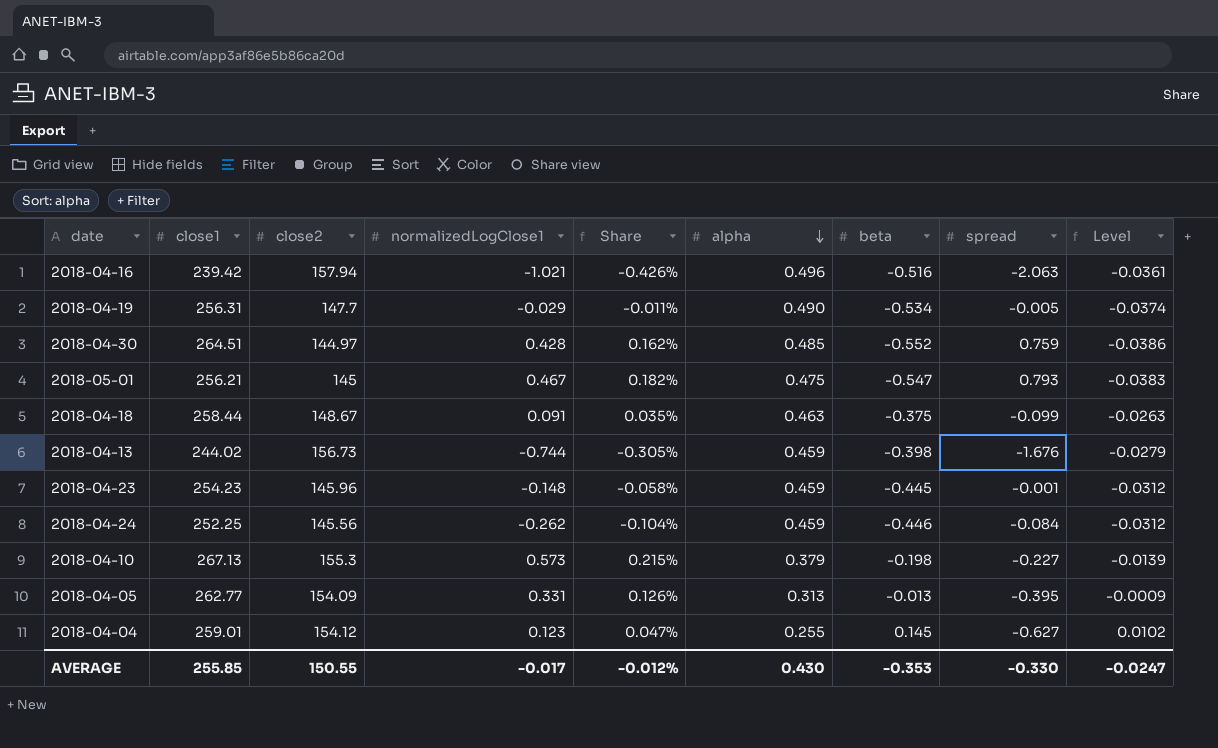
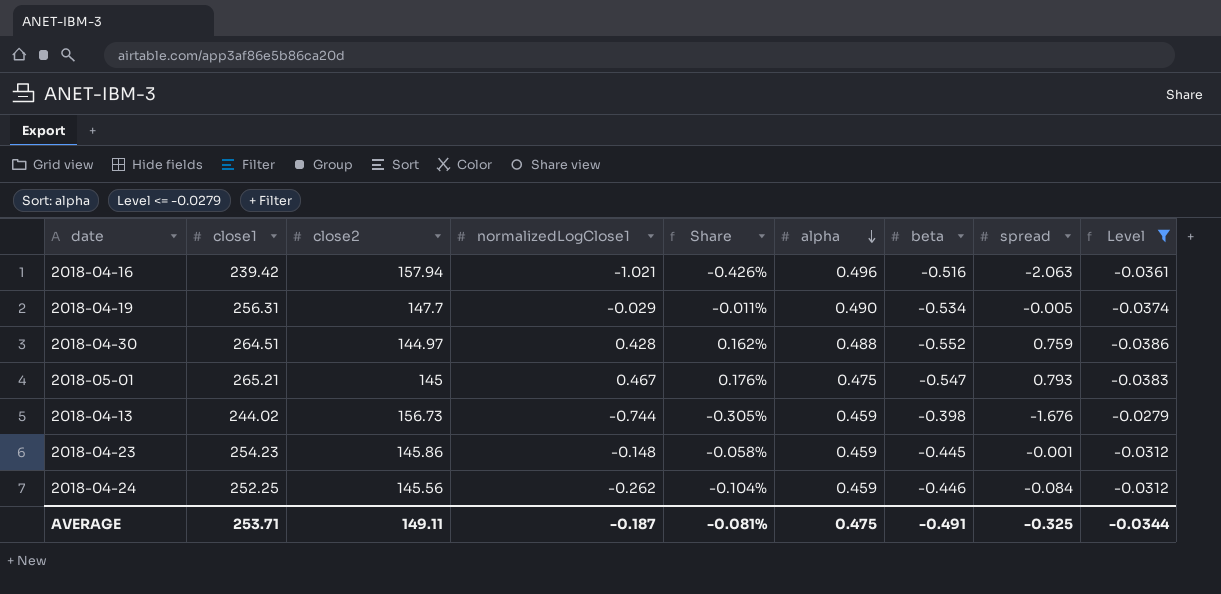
filter: none -> Level <= -0.0279
2018-04-30 | alpha: 0.485 -> 0.488
2018-05-01 | close1: 256.21 -> 265.21
2018-05-01 | Share: 0.182% -> 0.176%
2018-04-23 | close2: 145.96 -> 145.86
AVERAGE | close1: 255.85 -> 253.71
AVERAGE | close2: 150.55 -> 149.11
AVERAGE | normalizedLogClose1: -0.017 -> -0.187
AVERAGE | Share: -0.012% -> -0.081%
AVERAGE | alpha: 0.430 -> 0.475
AVERAGE | beta: -0.353 -> -0.491
AVERAGE | spread: -0.330 -> -0.325
AVERAGE | Level: -0.0247 -> -0.0344

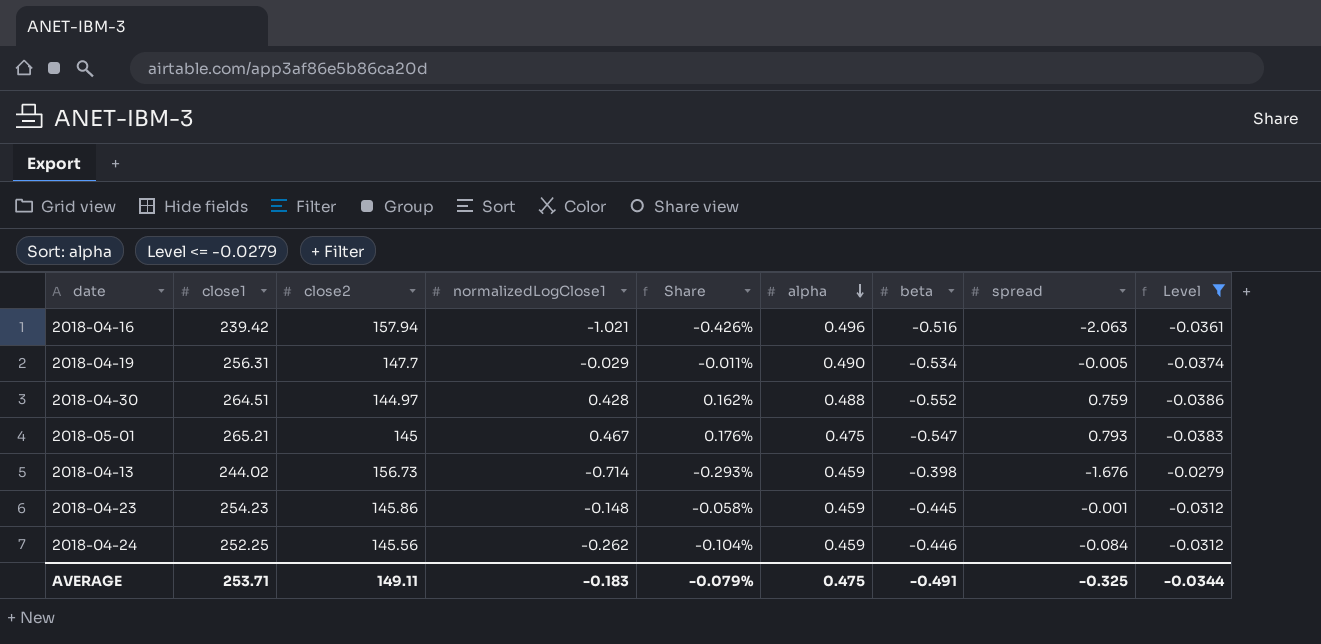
2018-04-13 | normalizedLogClose1: -0.744 -> -0.714
2018-04-13 | Share: -0.305% -> -0.293%
AVERAGE | normalizedLogClose1: -0.187 -> -0.183
AVERAGE | Share: -0.081% -> -0.079%

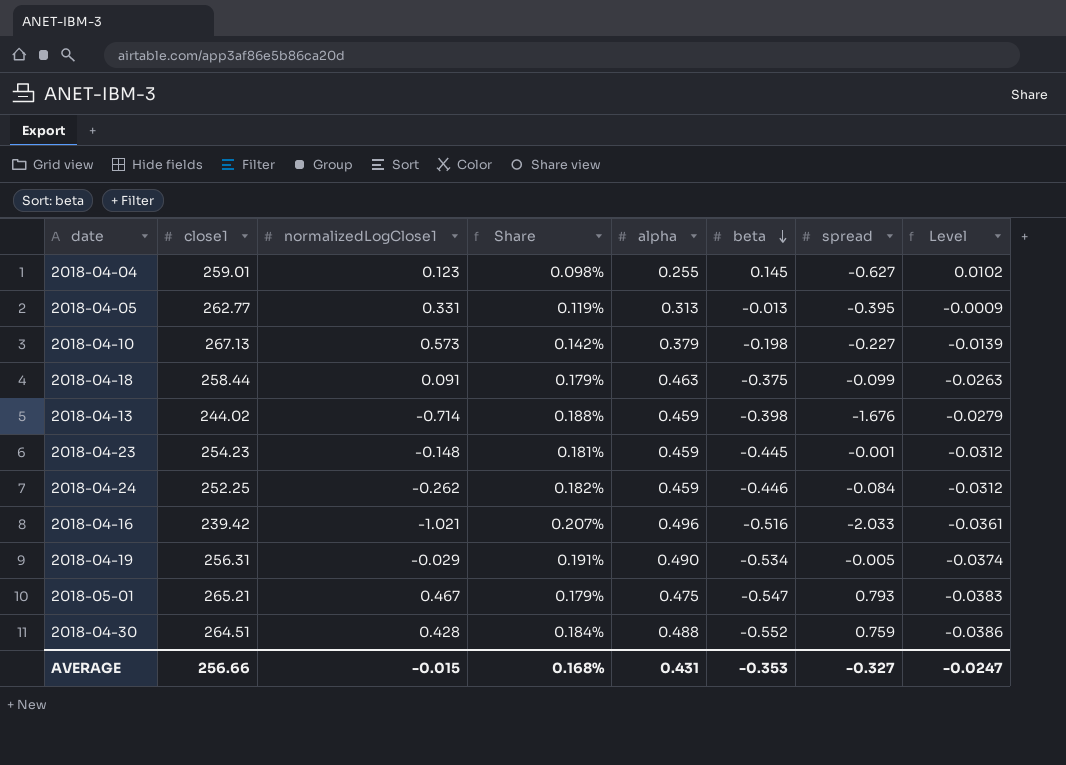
filter: Level <= -0.0279 -> none
row order: alpha descending -> beta descending
column close2 | position: 3 -> none
column Share | formula: [normalizedLogClose1] / [close1] -> [alpha] / [close1]
2018-04-16 | spread: -2.063 -> -2.033
AVERAGE | close1: 253.71 -> 256.66
AVERAGE | normalizedLogClose1: -0.183 -> -0.015
AVERAGE | Share: -0.079% -> 0.168%
AVERAGE | alpha: 0.475 -> 0.431
AVERAGE | beta: -0.491 -> -0.353
AVERAGE | spread: -0.325 -> -0.327
AVERAGE | Level: -0.0344 -> -0.0247

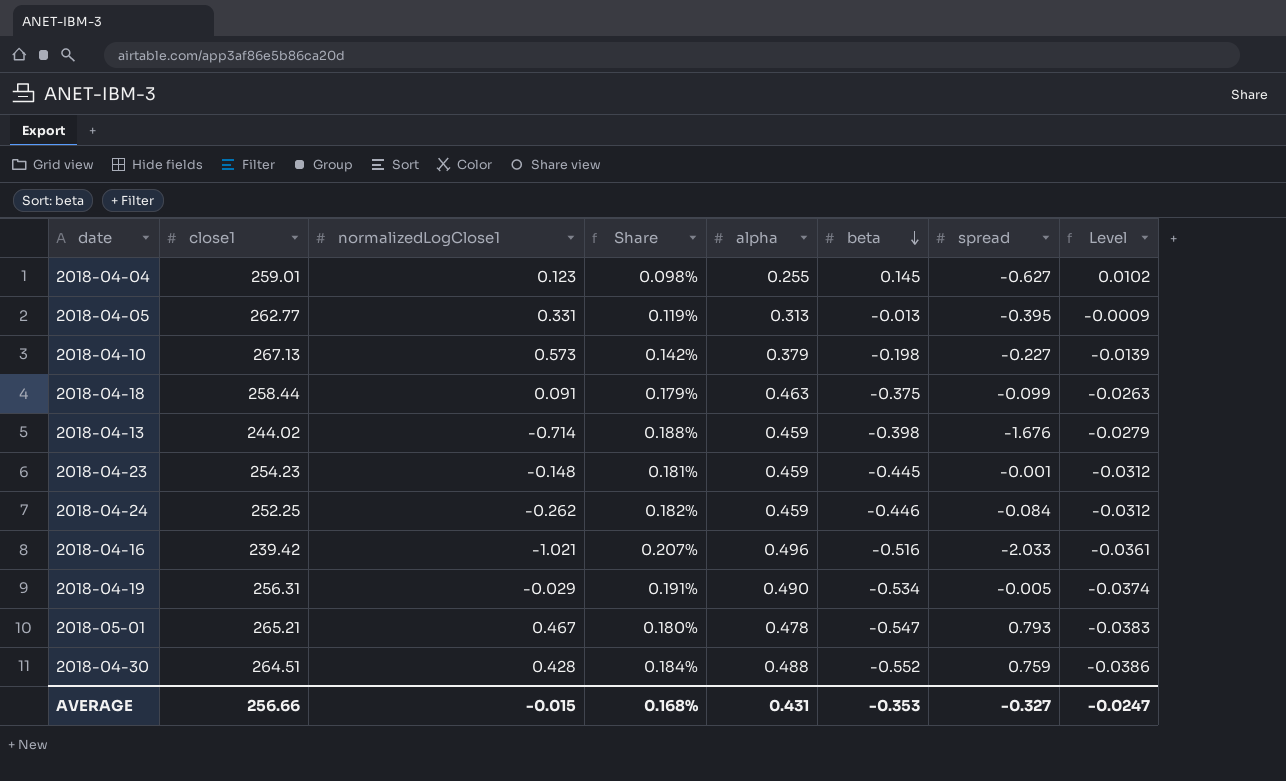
2018-05-01 | Share: 0.179% -> 0.180%
2018-05-01 | alpha: 0.475 -> 0.478

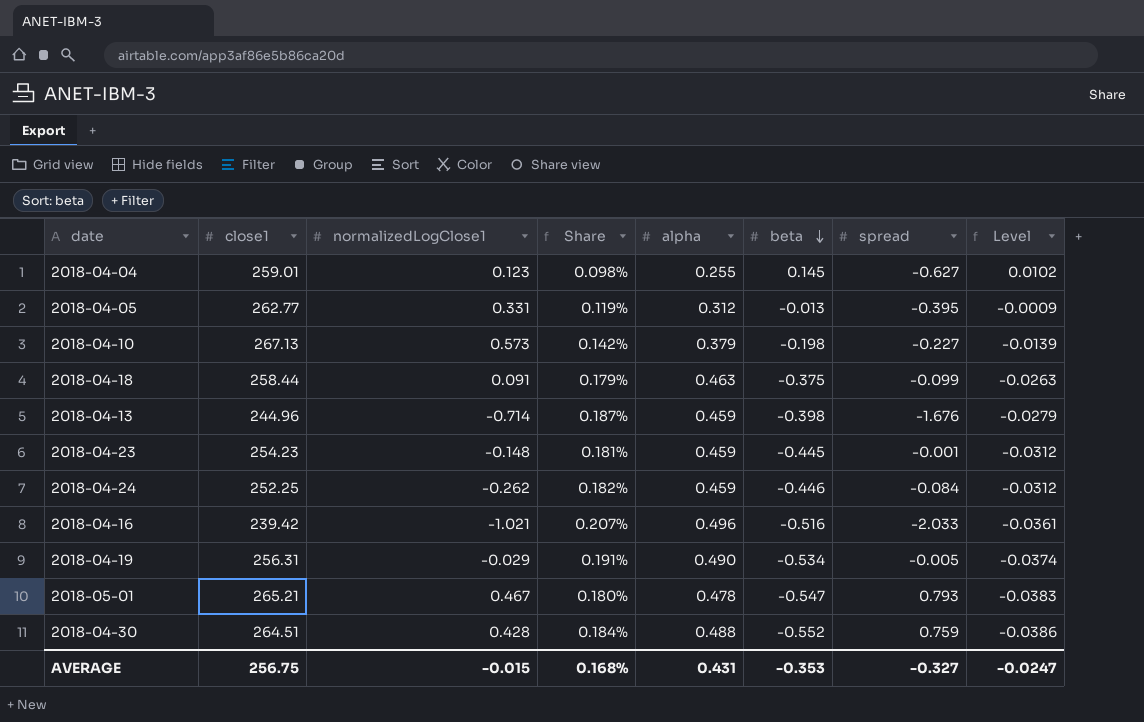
2018-04-05 | alpha: 0.313 -> 0.312
2018-04-13 | close1: 244.02 -> 244.96
2018-04-13 | Share: 0.188% -> 0.187%
AVERAGE | close1: 256.66 -> 256.75

